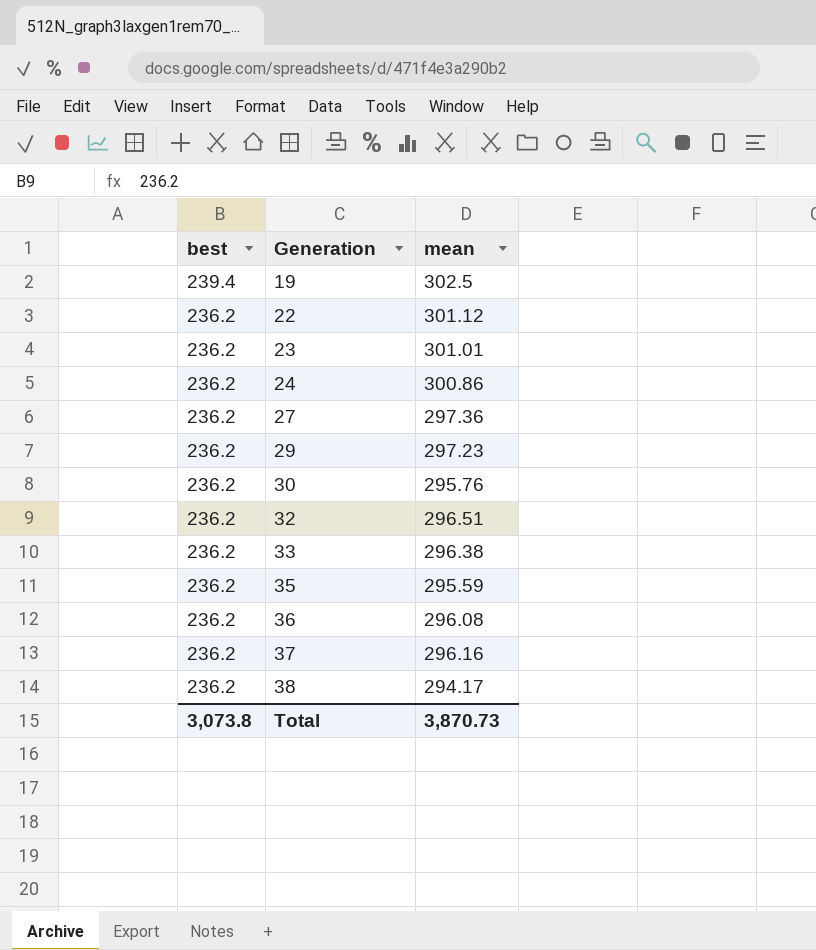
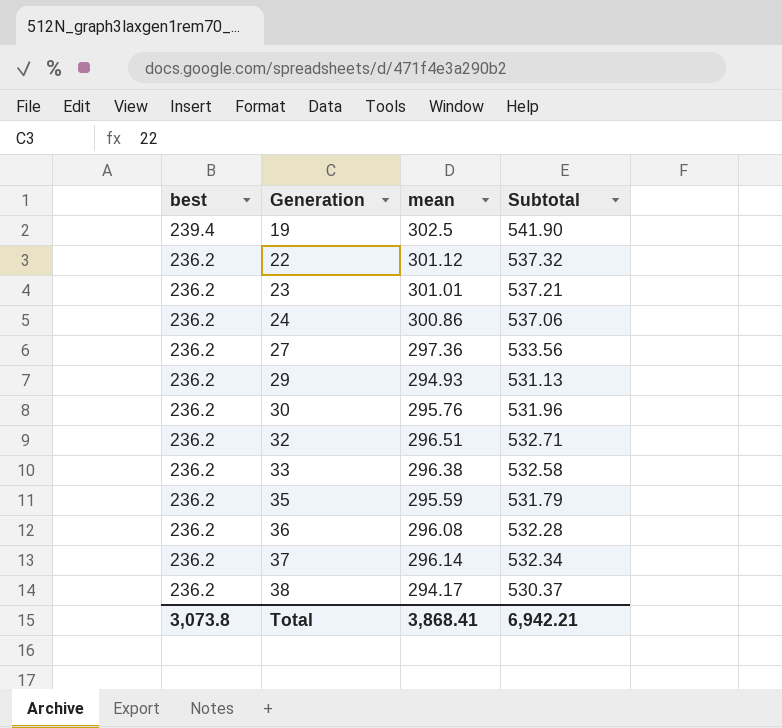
column Subtotal | formula: none -> [best] + [mean]
29 | mean: 297.23 -> 294.93
37 | mean: 296.16 -> 296.14
Total | mean: 3,870.73 -> 3,868.41

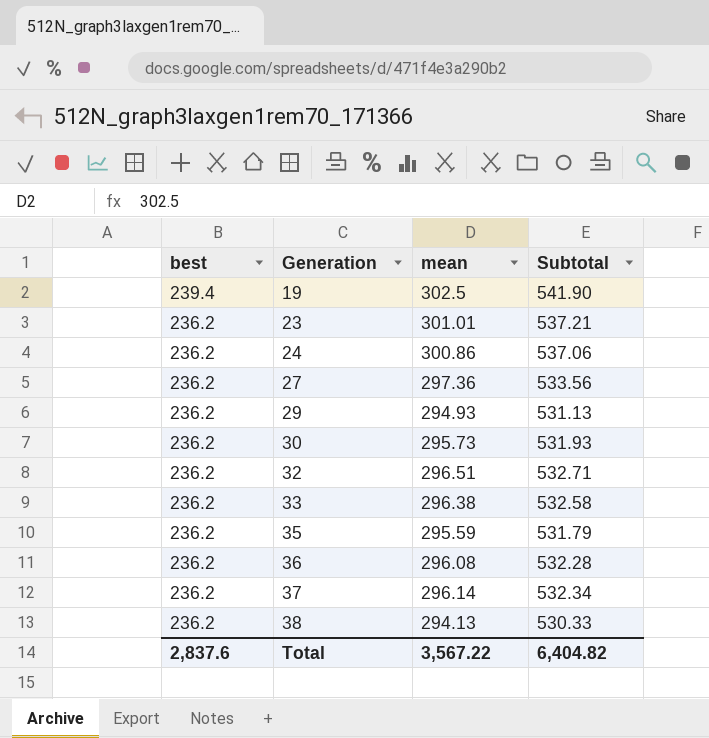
row 22: 236.2 | 301.12 | 537.32 -> none
30 | mean: 295.76 -> 295.73
30 | Subtotal: 531.96 -> 531.93
38 | mean: 294.17 -> 294.13
38 | Subtotal: 530.37 -> 530.33
Total | best: 3,073.8 -> 2,837.6
Total | mean: 3,868.41 -> 3,567.22
Total | Subtotal: 6,942.21 -> 6,404.82

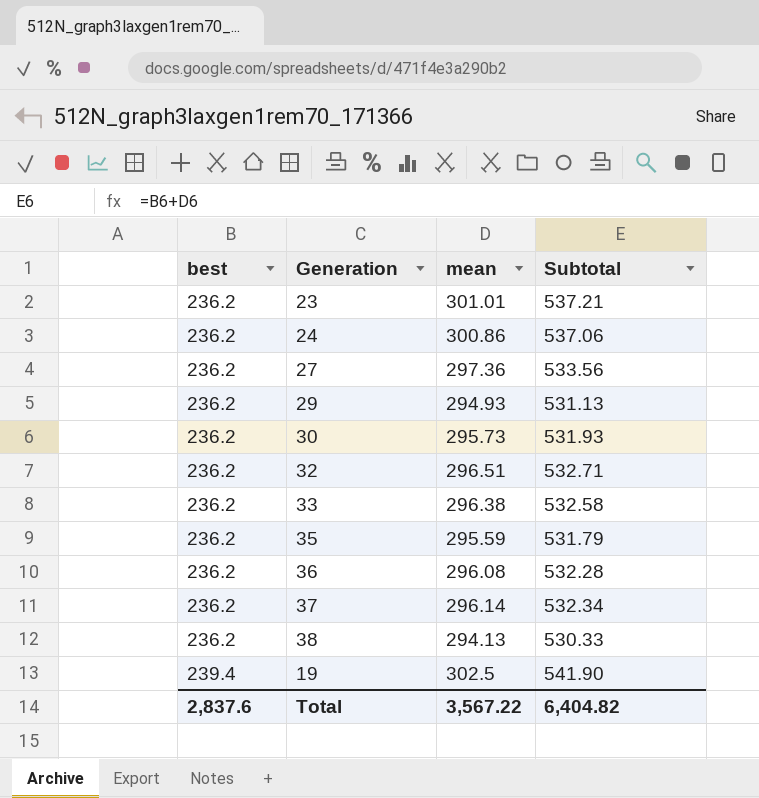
row order: best descending -> best ascending

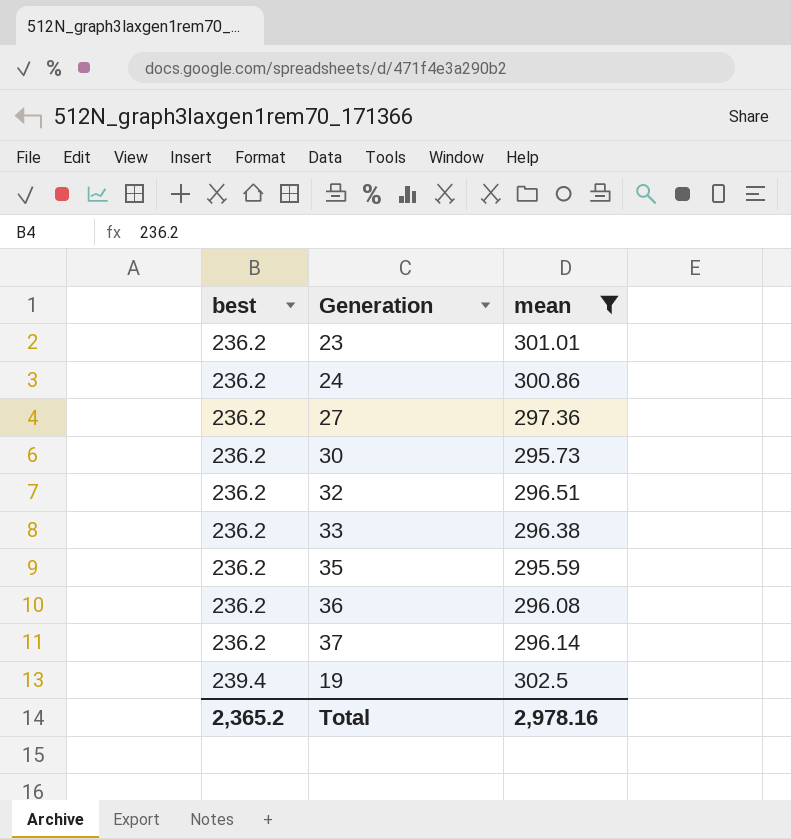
filter: none -> mean >= 295.59
column Subtotal | formula: [best] + [mean] -> none
Total | best: 2,837.6 -> 2,365.2
Total | mean: 3,567.22 -> 2,978.16

